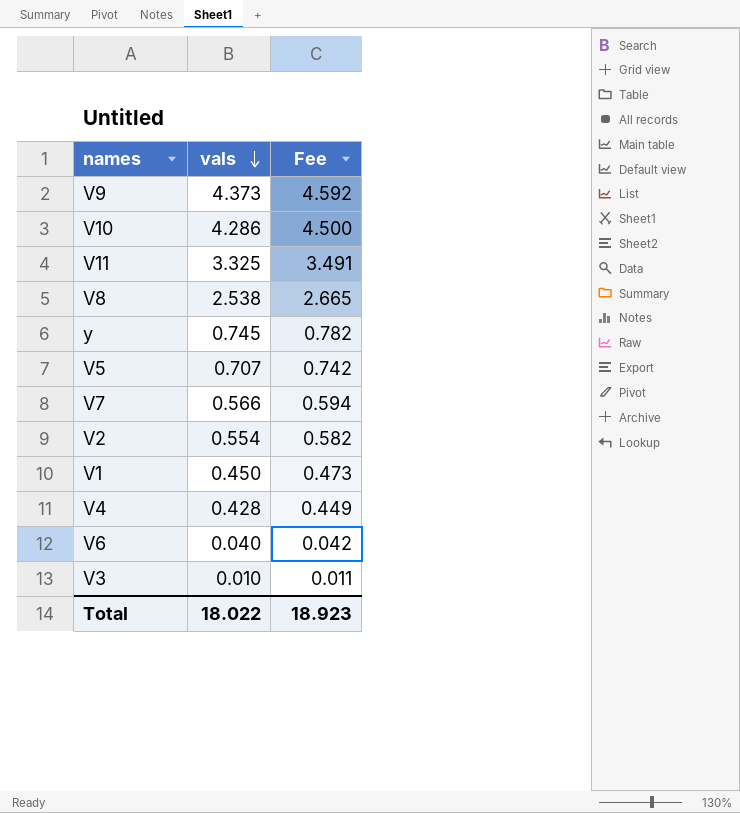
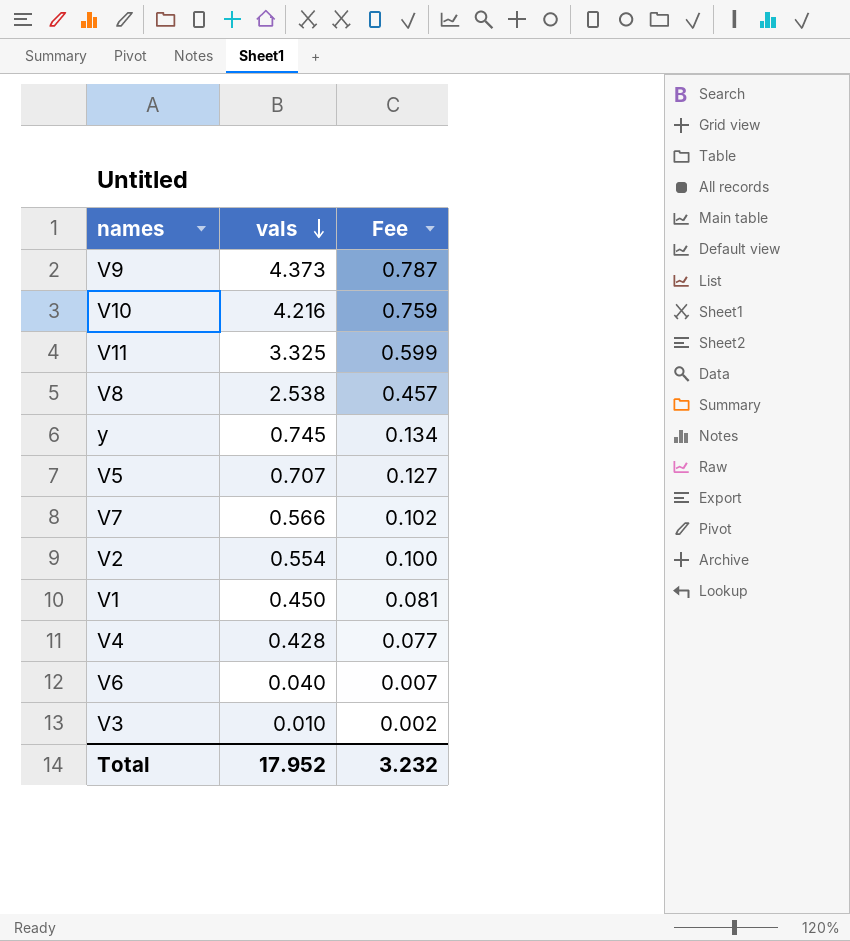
column Fee | formula: [vals] * 1.05 -> [vals] * 0.18
V10 | vals: 4.286 -> 4.216
Total | vals: 18.022 -> 17.952
Total | Fee: 18.923 -> 3.232

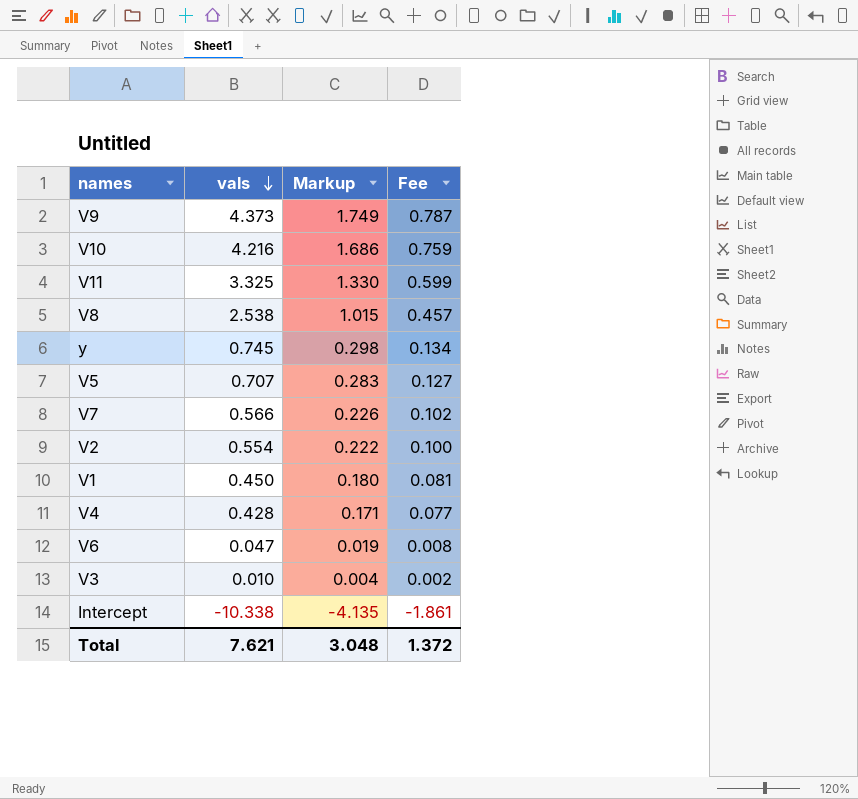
column Markup | formula: none -> [vals] * 0.4
V6 | vals: 0.040 -> 0.047
V6 | Fee: 0.007 -> 0.008
row Intercept: none -> -10.338 | -4.135 | -1.861
Total | vals: 17.952 -> 7.621
Total | Fee: 3.232 -> 1.372

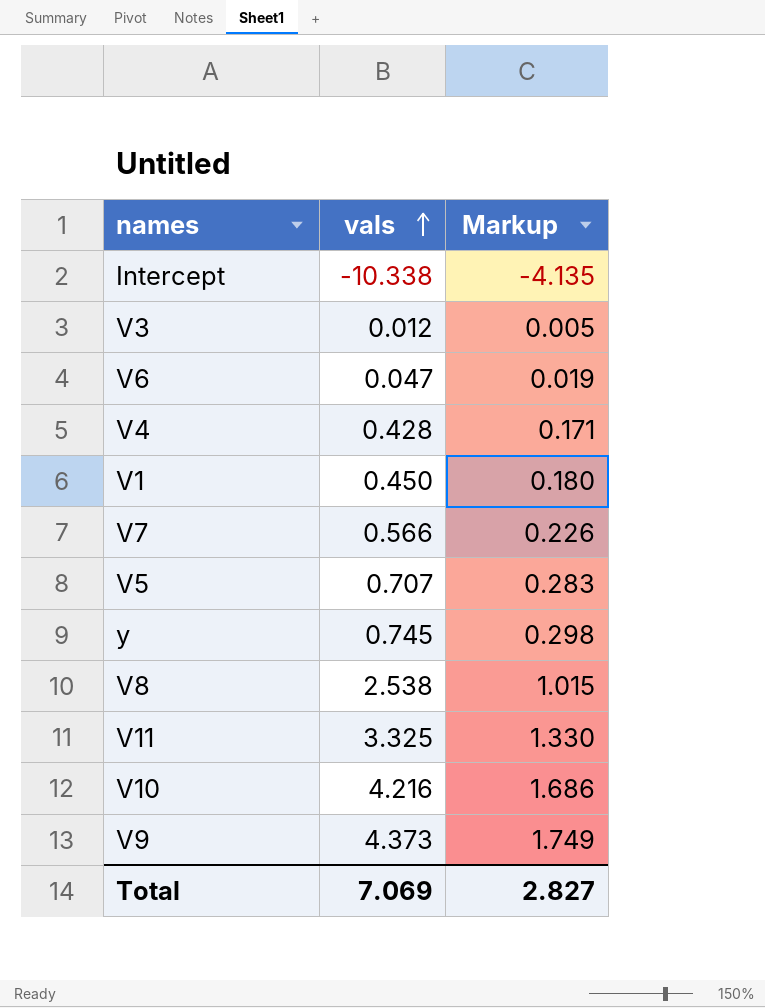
row order: vals descending -> vals ascending
column Fee | formula: [vals] * 0.18 -> none
row V2: 0.554 | 0.222 | 0.100 -> none
V3 | vals: 0.010 -> 0.012
V3 | Markup: 0.004 -> 0.005
Total | vals: 7.621 -> 7.069
Total | Markup: 3.048 -> 2.827

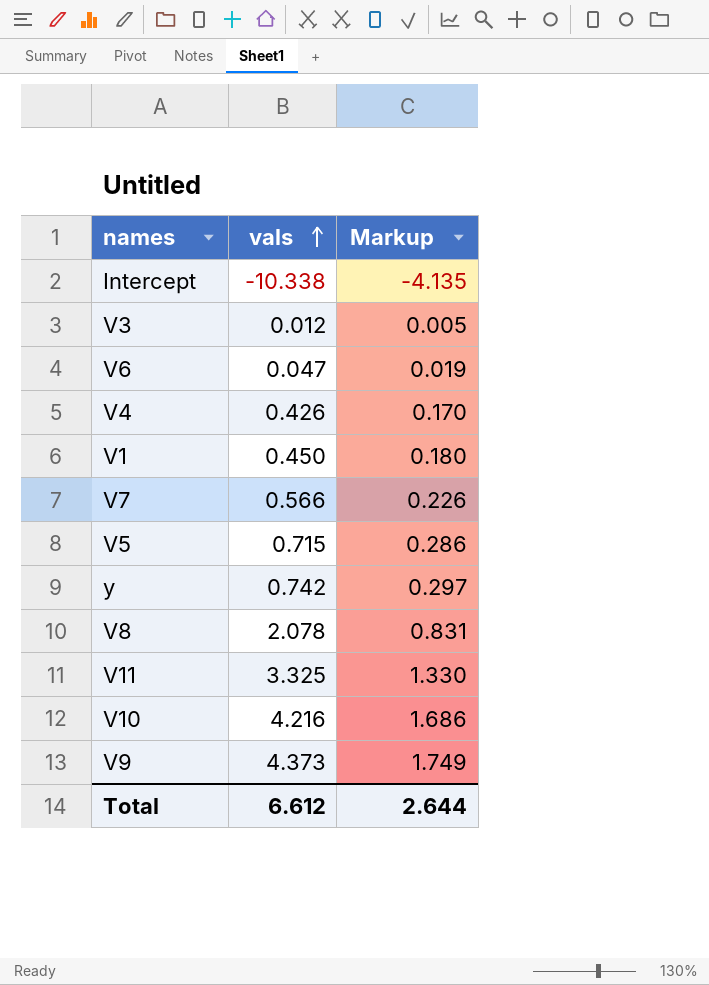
V4 | vals: 0.428 -> 0.426
V4 | Markup: 0.171 -> 0.170
V5 | vals: 0.707 -> 0.715
V5 | Markup: 0.283 -> 0.286
y | vals: 0.745 -> 0.742
y | Markup: 0.298 -> 0.297
V8 | vals: 2.538 -> 2.078
V8 | Markup: 1.015 -> 0.831
Total | vals: 7.069 -> 6.612
Total | Markup: 2.827 -> 2.644

